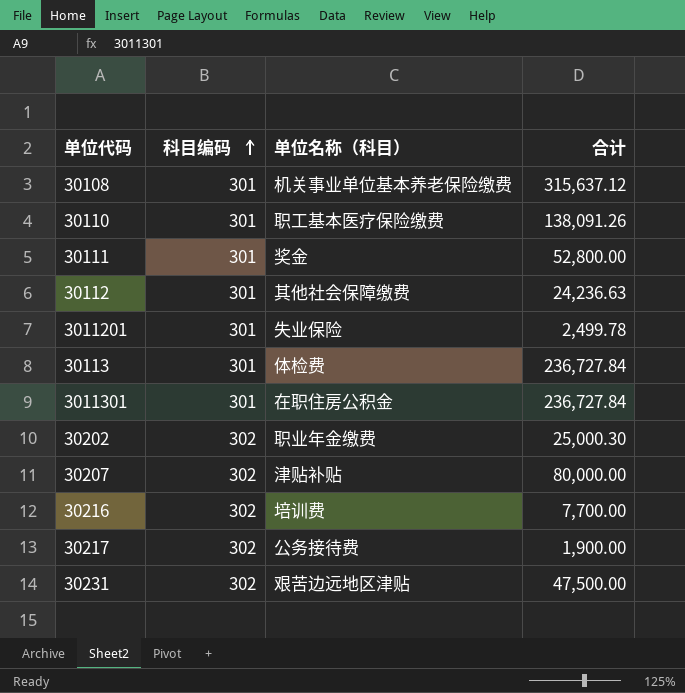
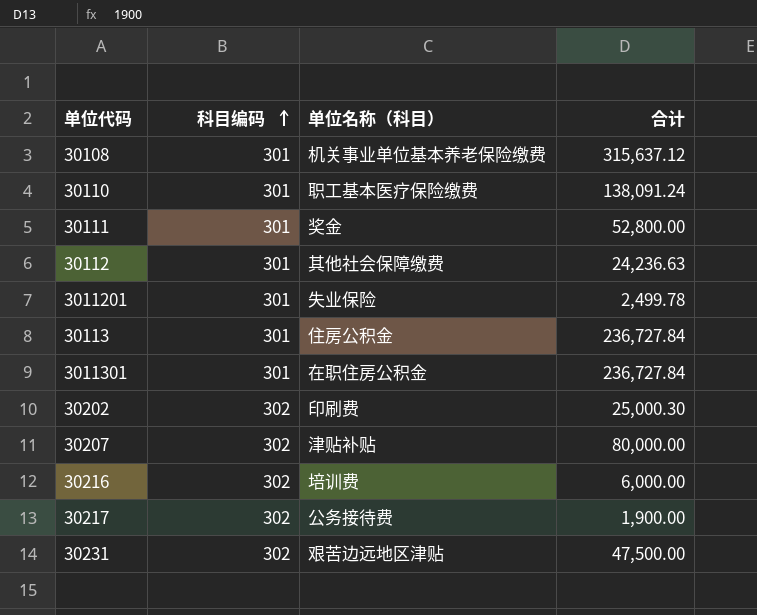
30110 | 合计: 138,091.26 -> 138,091.24
30113 | 单位名称（科目）: 体检费 -> 住房公积金
30202 | 单位名称（科目）: 职业年金缴费 -> 印刷费
30216 | 合计: 7,700.00 -> 6,000.00

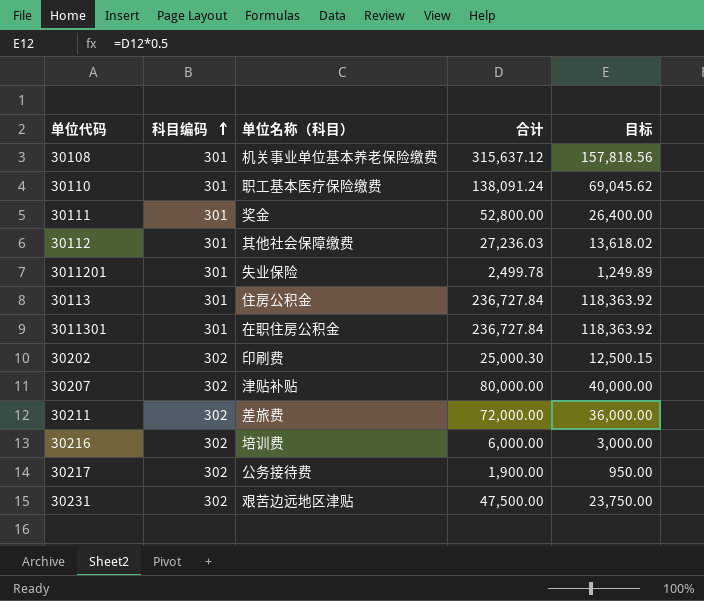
column 目标 | formula: none -> [合计] * 0.5
30112 | 合计: 24,236.63 -> 27,236.03
row 30211: none -> 302 | 差旅费 | 72,000.00 | 36,000.00

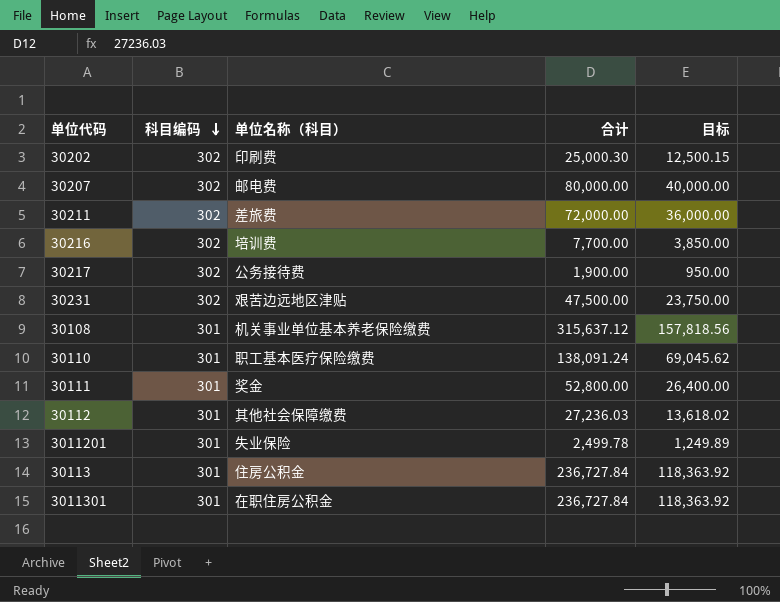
row order: 科目编码 ascending -> 科目编码 descending
30207 | 单位名称（科目）: 津贴补贴 -> 邮电费
30216 | 合计: 6,000.00 -> 7,700.00
30216 | 目标: 3,000.00 -> 3,850.00

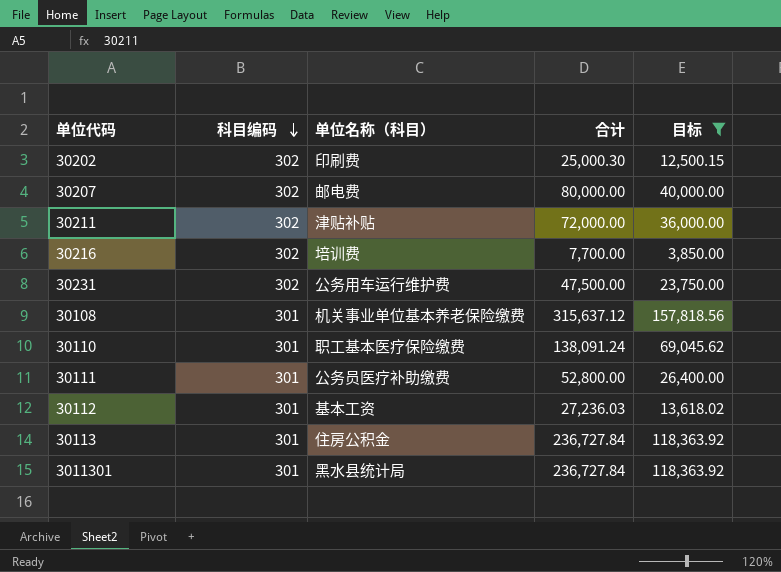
filter: none -> 目标 >= 3,850.00
30211 | 单位名称（科目）: 差旅费 -> 津贴补贴
30231 | 单位名称（科目）: 艰苦边远地区津贴 -> 公务用车运行维护费
30111 | 单位名称（科目）: 奖金 -> 公务员医疗补助缴费
30112 | 单位名称（科目）: 其他社会保障缴费 -> 基本工资
3011301 | 单位名称（科目）: 在职住房公积金 -> 黑水县统计局

